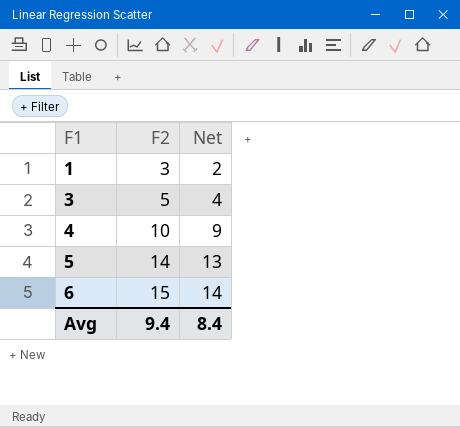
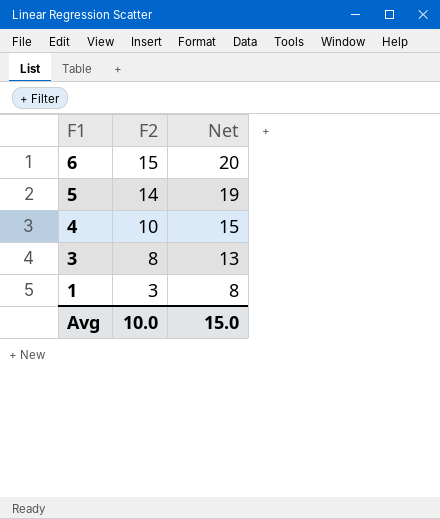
row order: F1 ascending -> F1 descending
column Net | formula: [F2] - 1 -> [F2] + 5
3 | F2: 5 -> 8
Avg | F2: 9.4 -> 10.0
Avg | Net: 8.4 -> 15.0

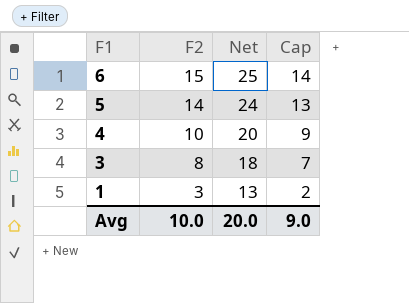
column Net | formula: [F2] + 5 -> [F2] + 10
column Cap | formula: none -> [F2] - 1
Avg | Net: 15.0 -> 20.0

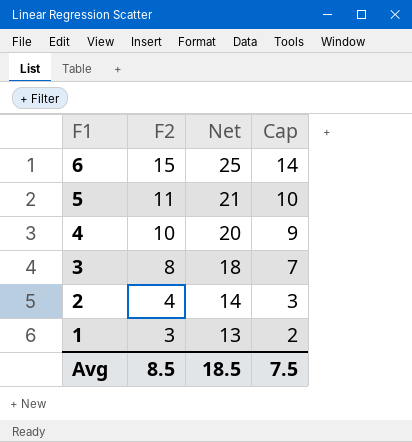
5 | F2: 14 -> 11
5 | Net: 24 -> 21
5 | Cap: 13 -> 10
row 2: none -> 4 | 14 | 3
Avg | F2: 10.0 -> 8.5
Avg | Net: 20.0 -> 18.5
Avg | Cap: 9.0 -> 7.5

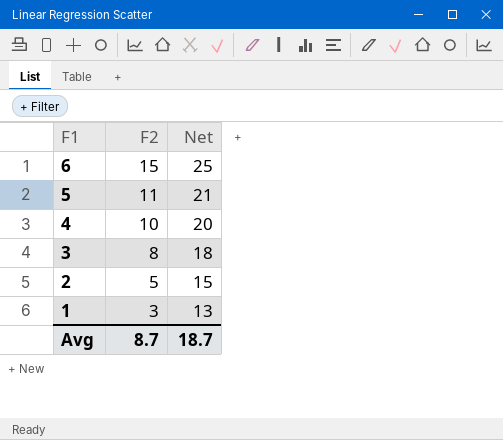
column Cap | formula: [F2] - 1 -> none
2 | F2: 4 -> 5
2 | Net: 14 -> 15
Avg | F2: 8.5 -> 8.7
Avg | Net: 18.5 -> 18.7

